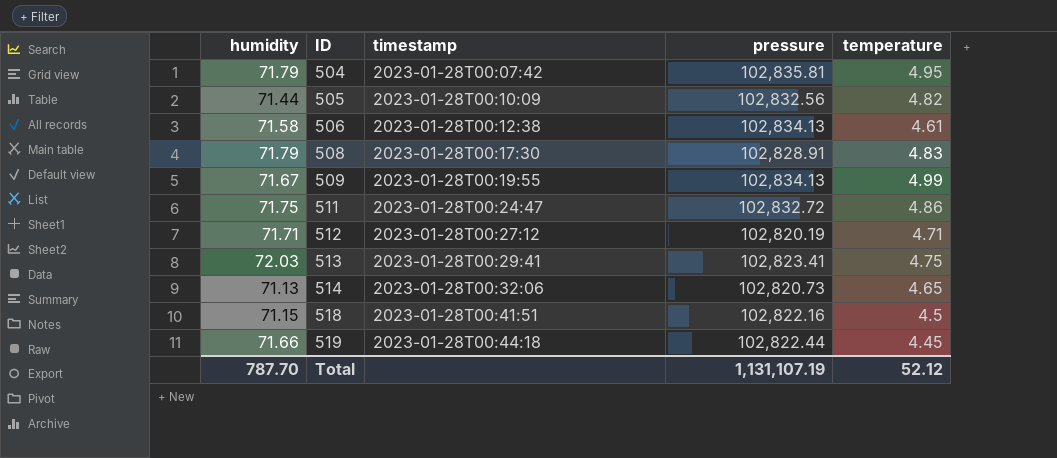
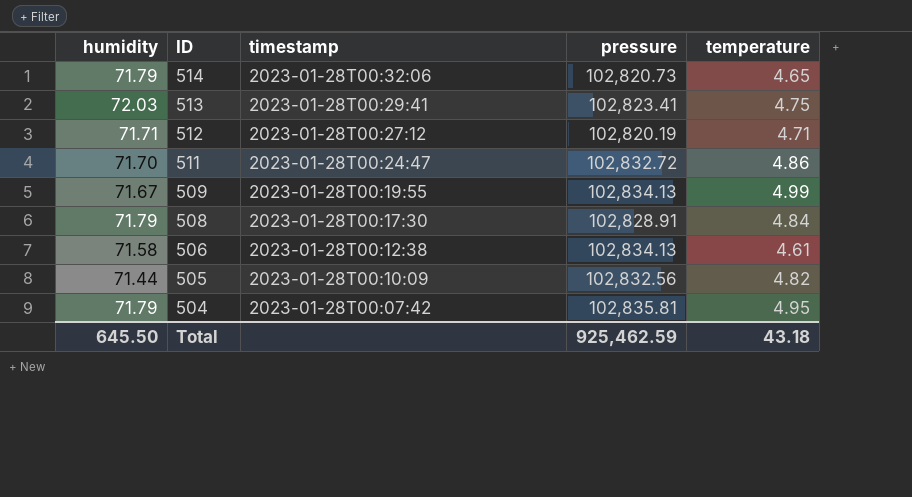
row order: ID ascending -> ID descending
row 518: 71.15 | 2023-01-28T00:41:51 | 102,822.16 | 4.5 -> none
row 519: 71.66 | 2023-01-28T00:44:18 | 102,822.44 | 4.45 -> none
514 | humidity: 71.13 -> 71.79
511 | humidity: 71.75 -> 71.70
508 | temperature: 4.83 -> 4.84
Total | humidity: 787.70 -> 645.50
Total | pressure: 1,131,107.19 -> 925,462.59
Total | temperature: 52.12 -> 43.18

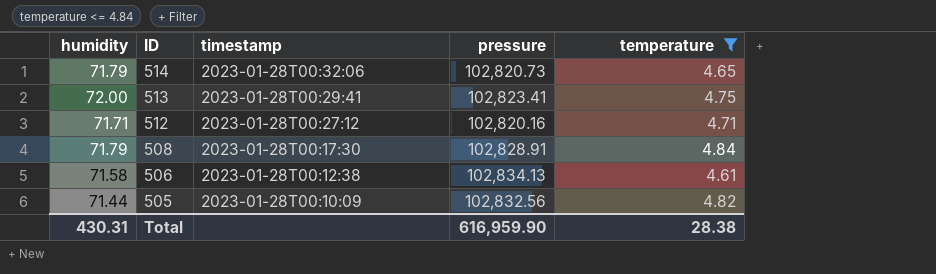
filter: none -> temperature <= 4.84
513 | humidity: 72.03 -> 72.00
512 | pressure: 102,820.19 -> 102,820.16
Total | humidity: 645.50 -> 430.31
Total | pressure: 925,462.59 -> 616,959.90
Total | temperature: 43.18 -> 28.38

